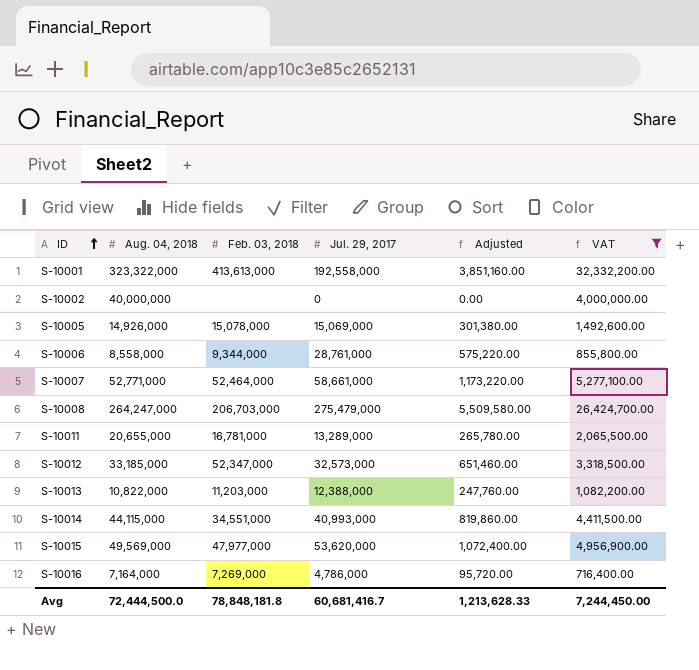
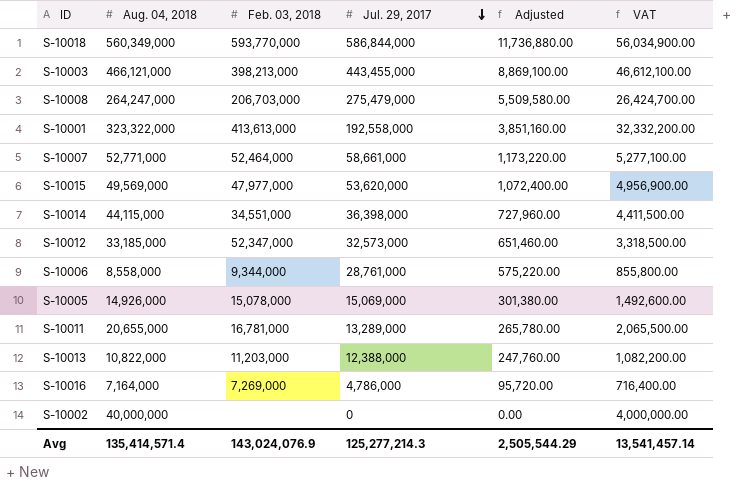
filter: VAT <= 32,332,200.00 -> none
row order: ID ascending -> Jul. 29, 2017 descending
S-10014 | Jul. 29, 2017: 40,993,000 -> 36,398,000
S-10014 | Adjusted: 819,860.00 -> 727,960.00
Avg | Aug. 04, 2018: 72,444,500.0 -> 135,414,571.4
Avg | Feb. 03, 2018: 78,848,181.8 -> 143,024,076.9
Avg | Jul. 29, 2017: 60,681,416.7 -> 125,277,214.3
Avg | Adjusted: 1,213,628.33 -> 2,505,544.29
Avg | VAT: 7,244,450.00 -> 13,541,457.14

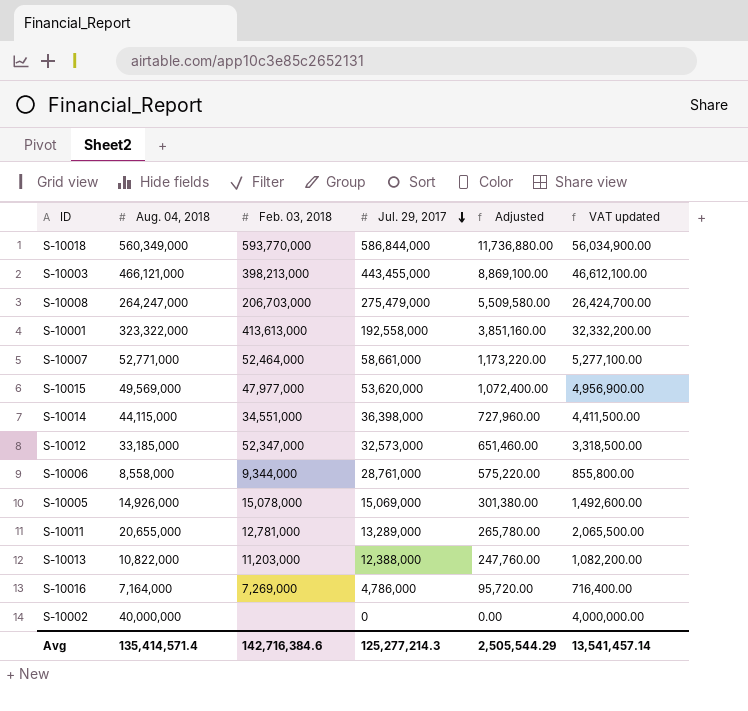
column name: VAT -> VAT updated
S-10011 | Feb. 03, 2018: 16,781,000 -> 12,781,000
Avg | Feb. 03, 2018: 143,024,076.9 -> 142,716,384.6

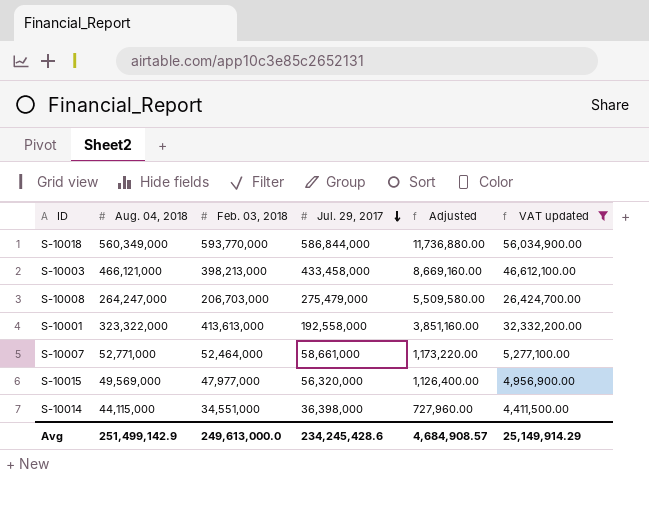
filter: none -> VAT updated >= 4,411,500.00
S-10003 | Jul. 29, 2017: 443,455,000 -> 433,458,000
S-10003 | Adjusted: 8,869,100.00 -> 8,669,160.00
S-10015 | Jul. 29, 2017: 53,620,000 -> 56,320,000
S-10015 | Adjusted: 1,072,400.00 -> 1,126,400.00
Avg | Aug. 04, 2018: 135,414,571.4 -> 251,499,142.9
Avg | Feb. 03, 2018: 142,716,384.6 -> 249,613,000.0
Avg | Jul. 29, 2017: 125,277,214.3 -> 234,245,428.6
Avg | Adjusted: 2,505,544.29 -> 4,684,908.57
Avg | VAT updated: 13,541,457.14 -> 25,149,914.29

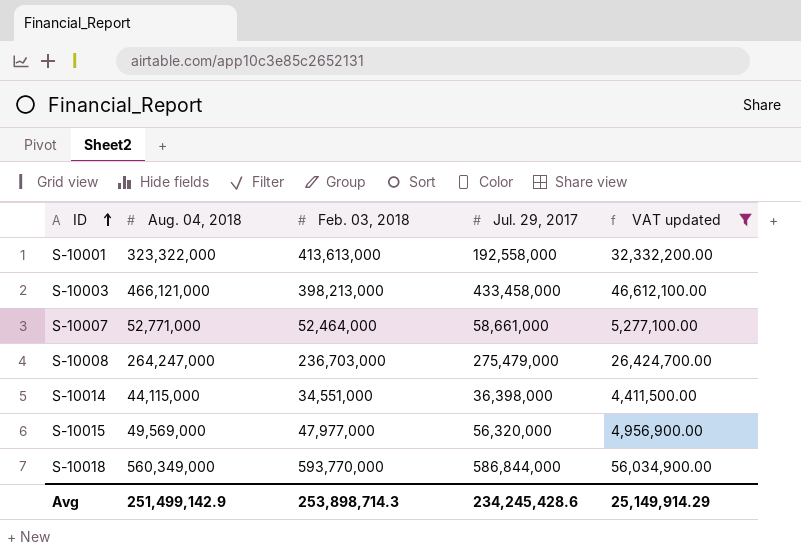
row order: Jul. 29, 2017 descending -> ID ascending
column Adjusted | formula: [Jul. 29, 2017] * 0.02 -> none
S-10008 | Feb. 03, 2018: 206,703,000 -> 236,703,000
Avg | Feb. 03, 2018: 249,613,000.0 -> 253,898,714.3

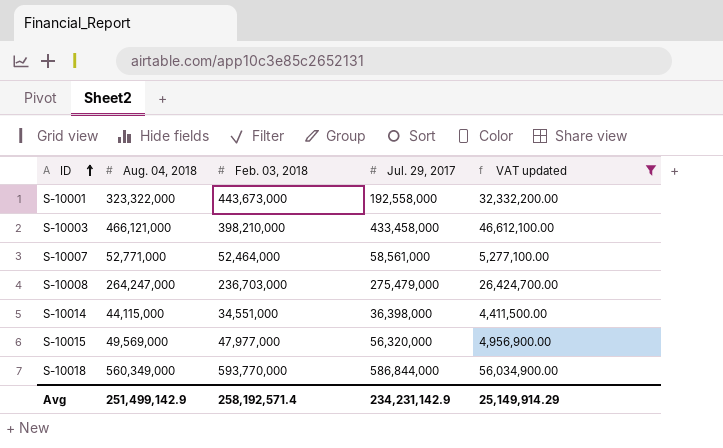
S-10001 | Feb. 03, 2018: 413,613,000 -> 443,673,000
S-10003 | Feb. 03, 2018: 398,213,000 -> 398,210,000
S-10007 | Jul. 29, 2017: 58,661,000 -> 58,561,000
Avg | Feb. 03, 2018: 253,898,714.3 -> 258,192,571.4
Avg | Jul. 29, 2017: 234,245,428.6 -> 234,231,142.9

